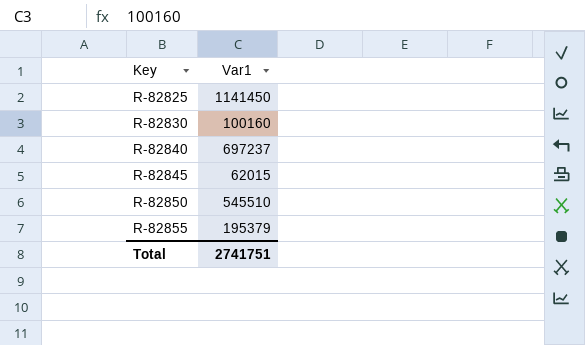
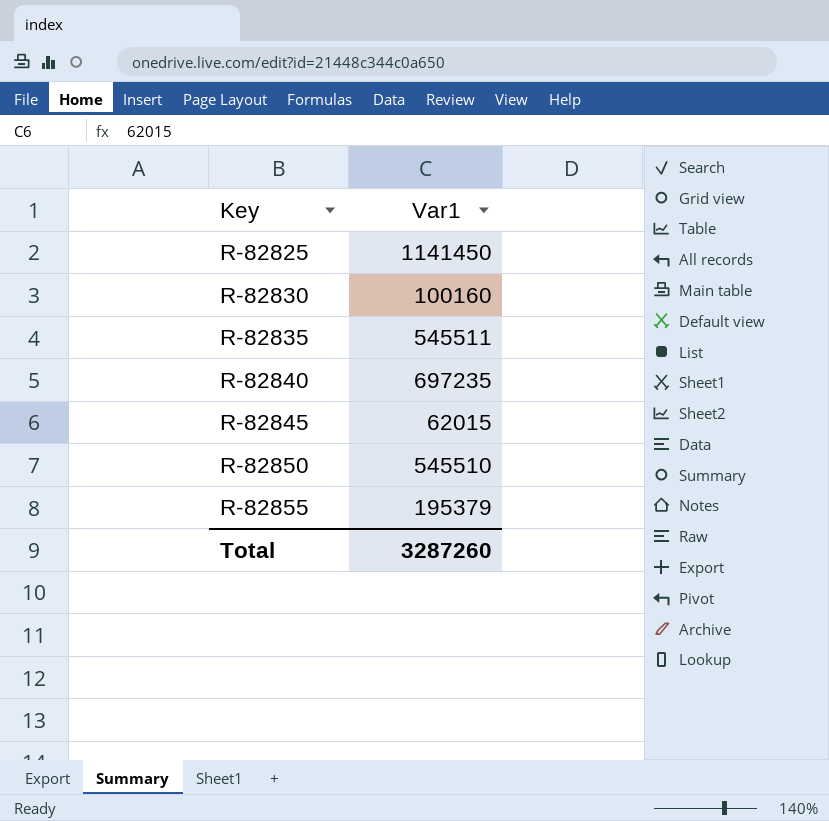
row R-82835: none -> 545511
R-82840 | Var1: 697237 -> 697235
Total | Var1: 2741751 -> 3287260

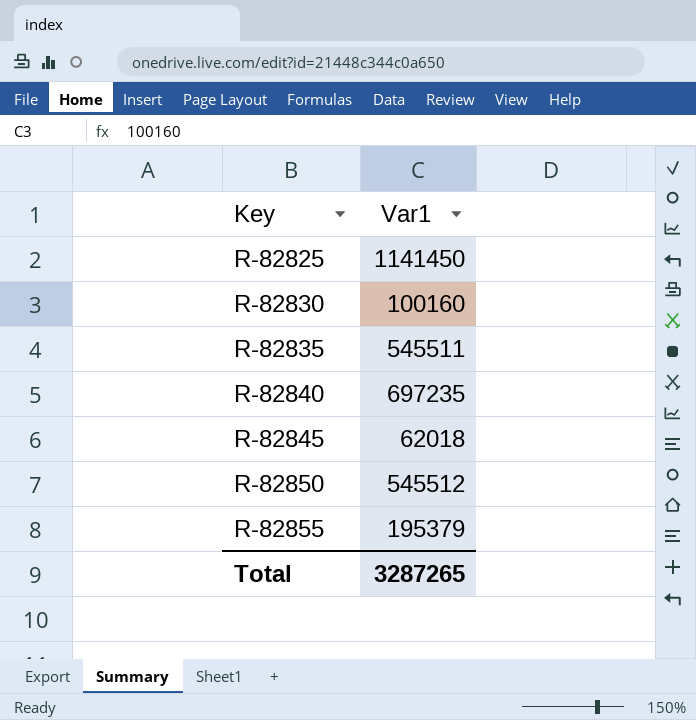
R-82845 | Var1: 62015 -> 62018
R-82850 | Var1: 545510 -> 545512
Total | Var1: 3287260 -> 3287265

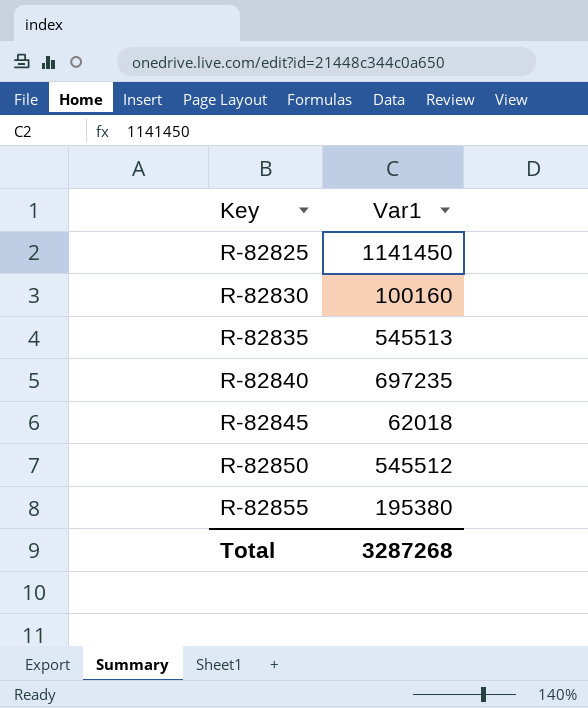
R-82835 | Var1: 545511 -> 545513
R-82855 | Var1: 195379 -> 195380
Total | Var1: 3287265 -> 3287268

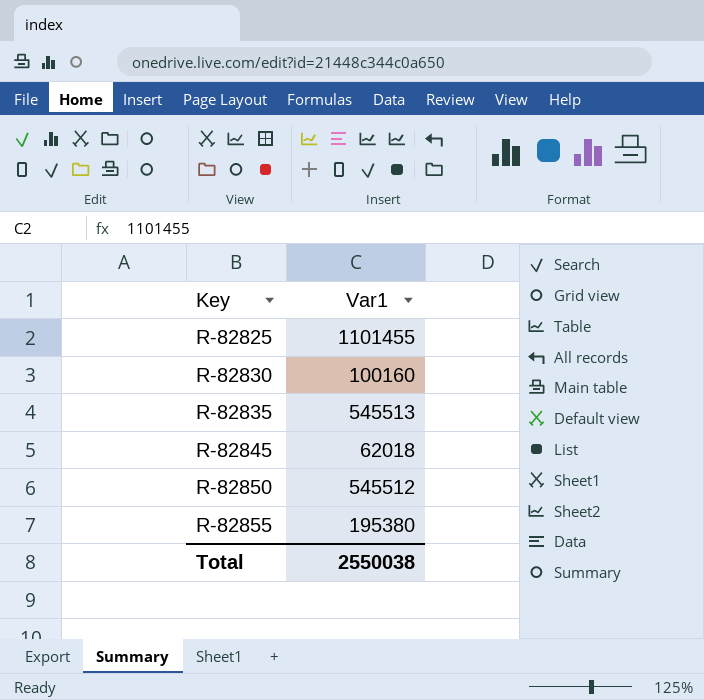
row R-82840: 697235 -> none
R-82825 | Var1: 1141450 -> 1101455
Total | Var1: 3287268 -> 2550038

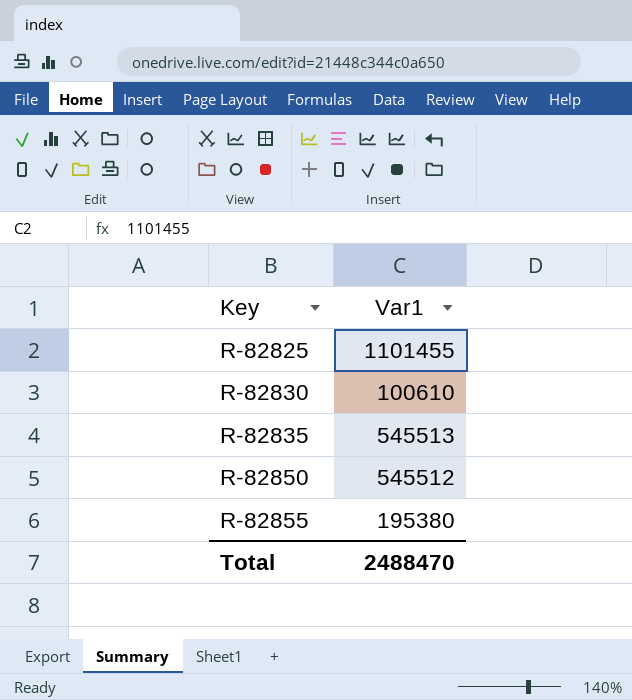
row R-82845: 62018 -> none
R-82830 | Var1: 100160 -> 100610
Total | Var1: 2550038 -> 2488470

